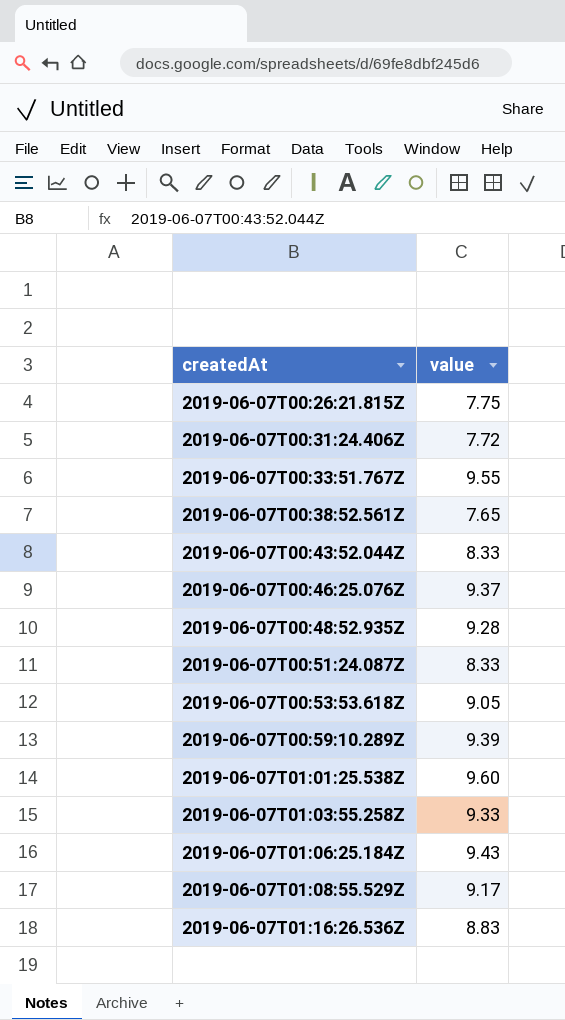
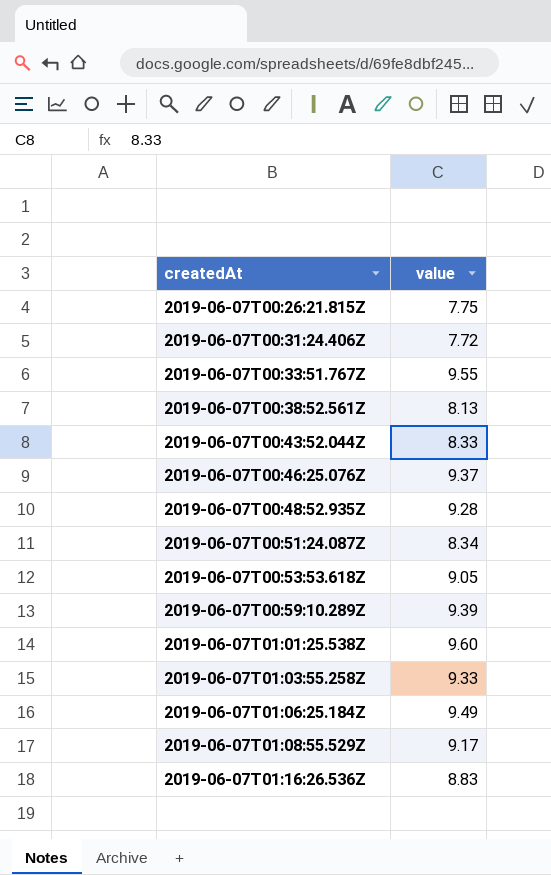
2019-06-07T00:38:52.561Z | value: 7.65 -> 8.13
2019-06-07T00:51:24.087Z | value: 8.33 -> 8.34
2019-06-07T01:06:25.184Z | value: 9.43 -> 9.49

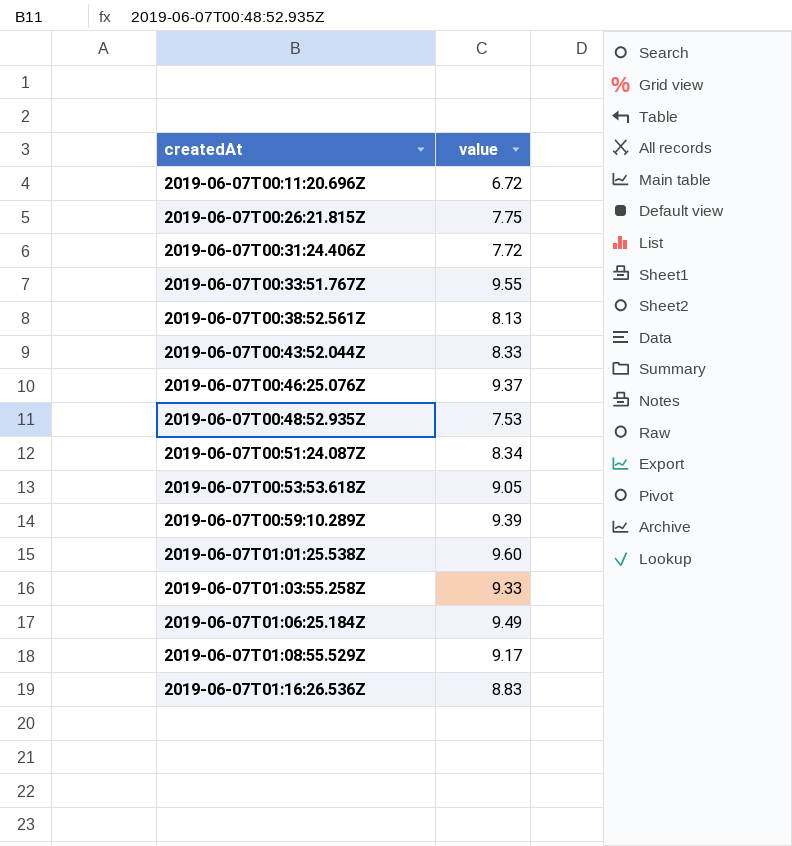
row 2019-06-07T00:11:20.696Z: none -> 6.72
2019-06-07T00:48:52.935Z | value: 9.28 -> 7.53

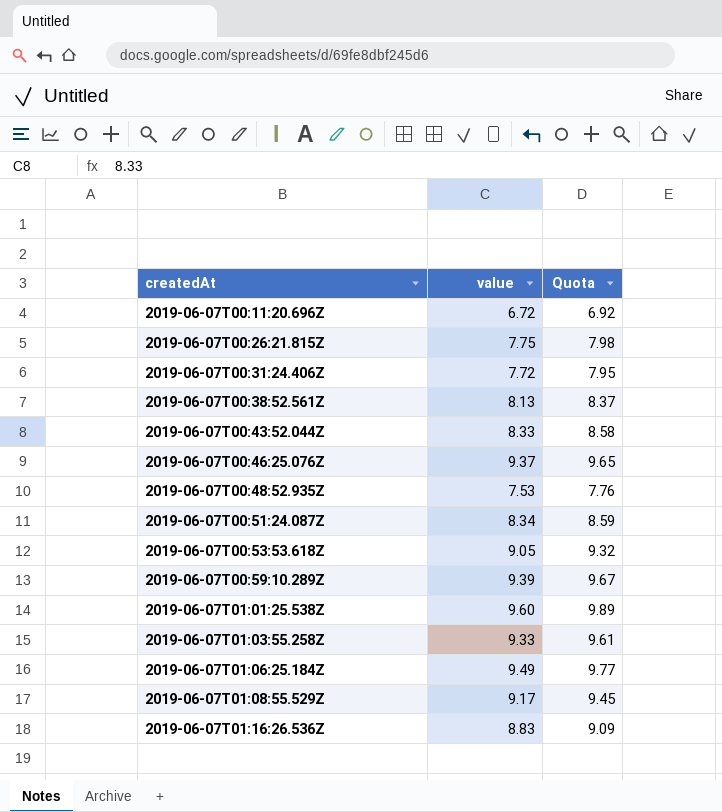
column Quota | formula: none -> [value] * 1.03
row 2019-06-07T00:33:51.767Z: 9.55 -> none

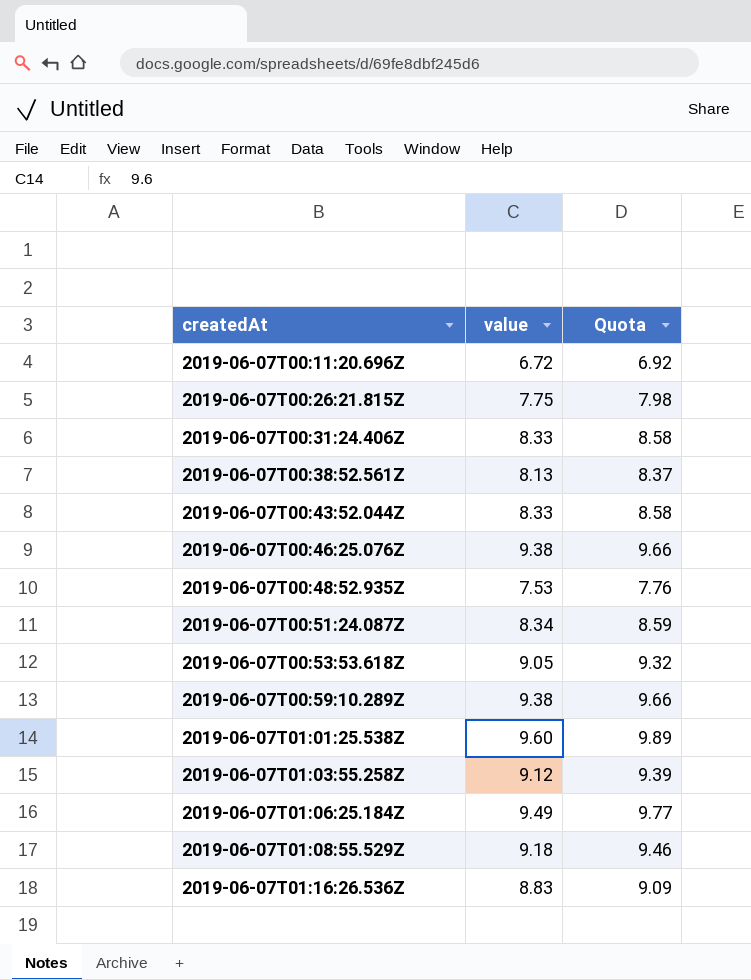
2019-06-07T00:31:24.406Z | value: 7.72 -> 8.33
2019-06-07T00:31:24.406Z | Quota: 7.95 -> 8.58
2019-06-07T00:46:25.076Z | value: 9.37 -> 9.38
2019-06-07T00:46:25.076Z | Quota: 9.65 -> 9.66
2019-06-07T00:59:10.289Z | value: 9.39 -> 9.38
2019-06-07T00:59:10.289Z | Quota: 9.67 -> 9.66
2019-06-07T01:03:55.258Z | value: 9.33 -> 9.12
2019-06-07T01:03:55.258Z | Quota: 9.61 -> 9.39
2019-06-07T01:08:55.529Z | value: 9.17 -> 9.18
2019-06-07T01:08:55.529Z | Quota: 9.45 -> 9.46

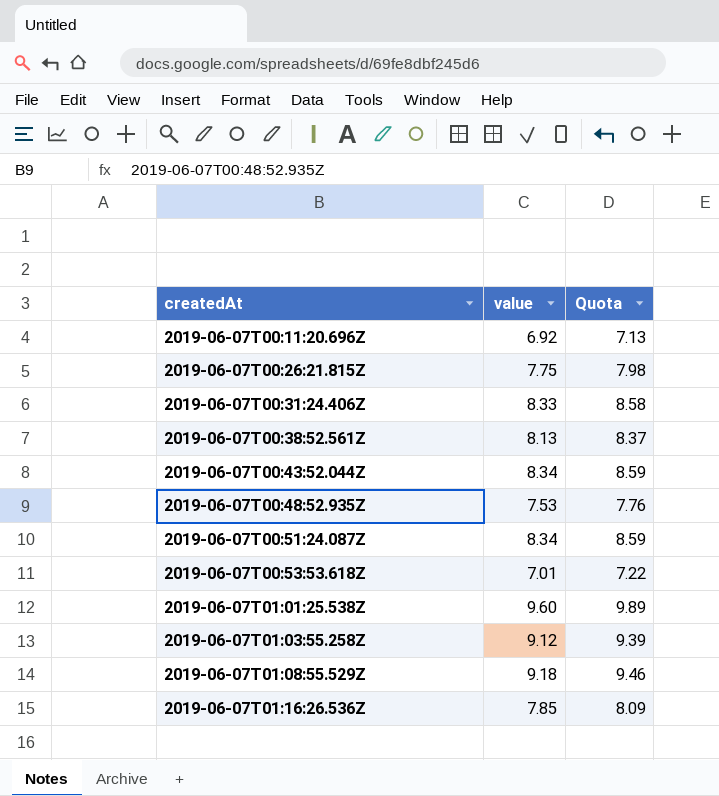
row 2019-06-07T00:46:25.076Z: 9.38 | 9.66 -> none
row 2019-06-07T00:59:10.289Z: 9.38 | 9.66 -> none
row 2019-06-07T01:06:25.184Z: 9.49 | 9.77 -> none
2019-06-07T00:11:20.696Z | value: 6.72 -> 6.92
2019-06-07T00:11:20.696Z | Quota: 6.92 -> 7.13
2019-06-07T00:43:52.044Z | value: 8.33 -> 8.34
2019-06-07T00:43:52.044Z | Quota: 8.58 -> 8.59
2019-06-07T00:53:53.618Z | value: 9.05 -> 7.01
2019-06-07T00:53:53.618Z | Quota: 9.32 -> 7.22
2019-06-07T01:16:26.536Z | value: 8.83 -> 7.85
2019-06-07T01:16:26.536Z | Quota: 9.09 -> 8.09

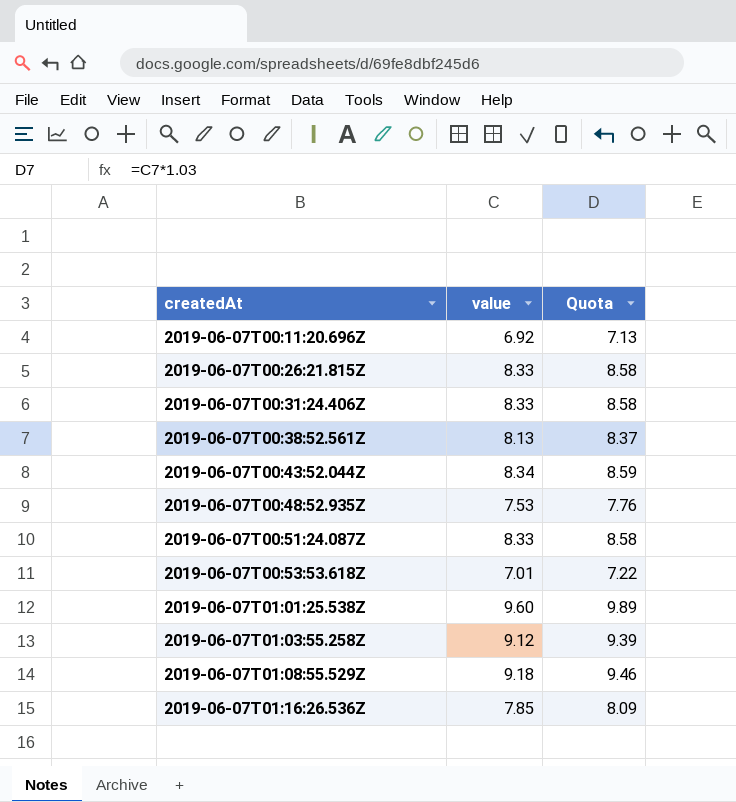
2019-06-07T00:26:21.815Z | value: 7.75 -> 8.33
2019-06-07T00:26:21.815Z | Quota: 7.98 -> 8.58
2019-06-07T00:51:24.087Z | value: 8.34 -> 8.33
2019-06-07T00:51:24.087Z | Quota: 8.59 -> 8.58

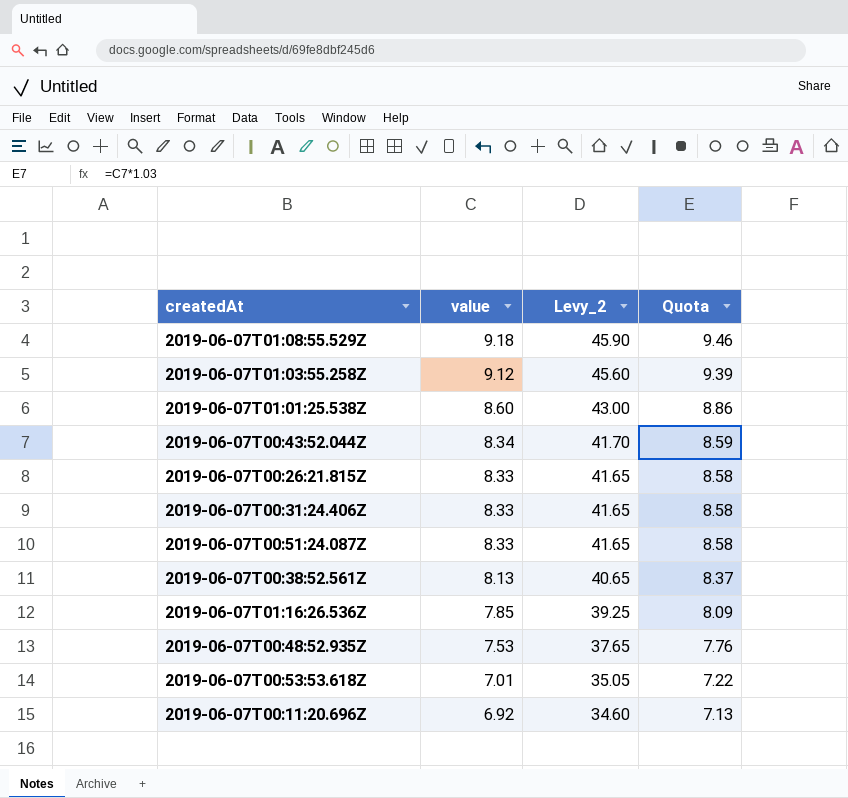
row order: createdAt ascending -> value descending
column Levy_2 | formula: none -> [value] * 5
2019-06-07T01:01:25.538Z | value: 9.60 -> 8.60
2019-06-07T01:01:25.538Z | Quota: 9.89 -> 8.86

